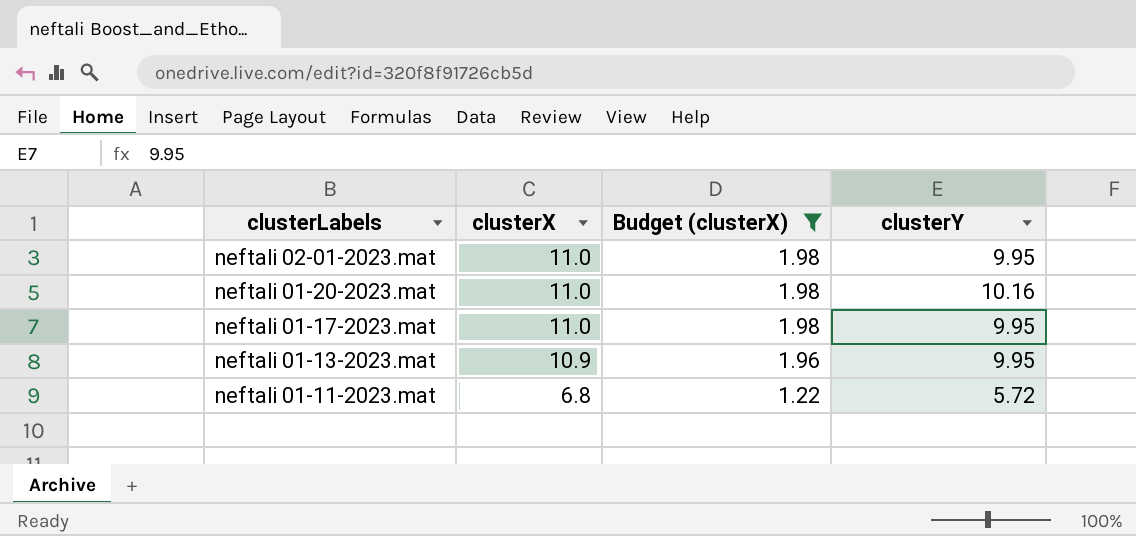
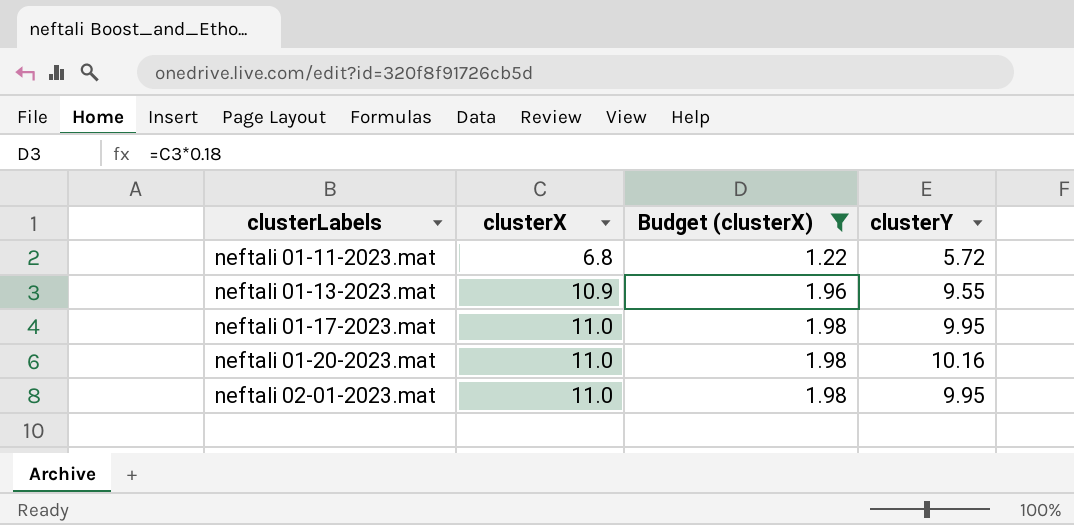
row order: clusterLabels descending -> clusterLabels ascending
neftali 01-13-2023.mat | clusterY: 9.95 -> 9.55

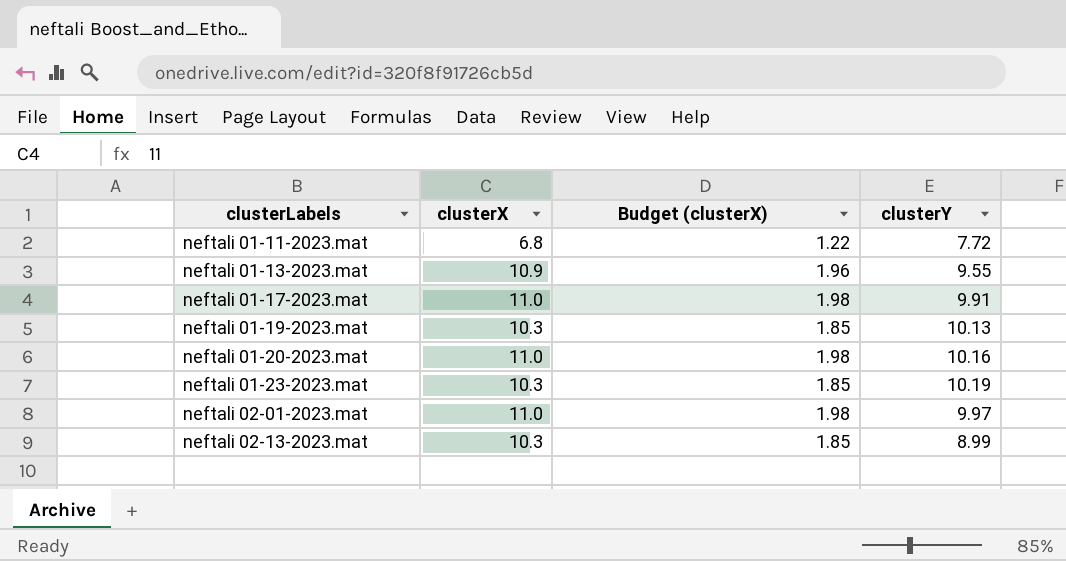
filter: Budget (clusterX) != 1.85 -> none
neftali 01-11-2023.mat | clusterY: 5.72 -> 7.72
neftali 01-17-2023.mat | clusterY: 9.95 -> 9.91
neftali 02-01-2023.mat | clusterY: 9.95 -> 9.97

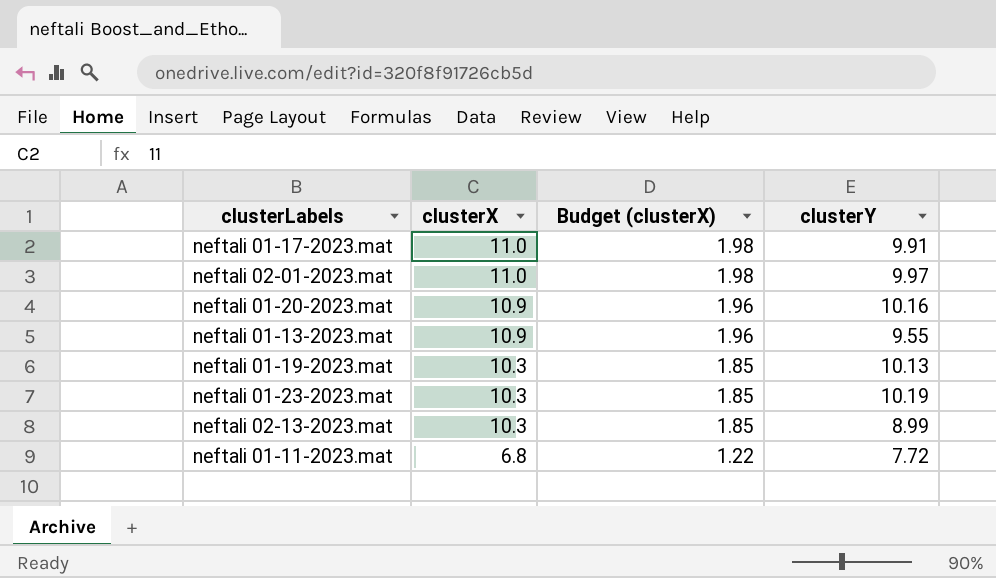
row order: clusterLabels ascending -> clusterX descending
neftali 01-20-2023.mat | clusterX: 11.0 -> 10.9
neftali 01-20-2023.mat | Budget (clusterX): 1.98 -> 1.96

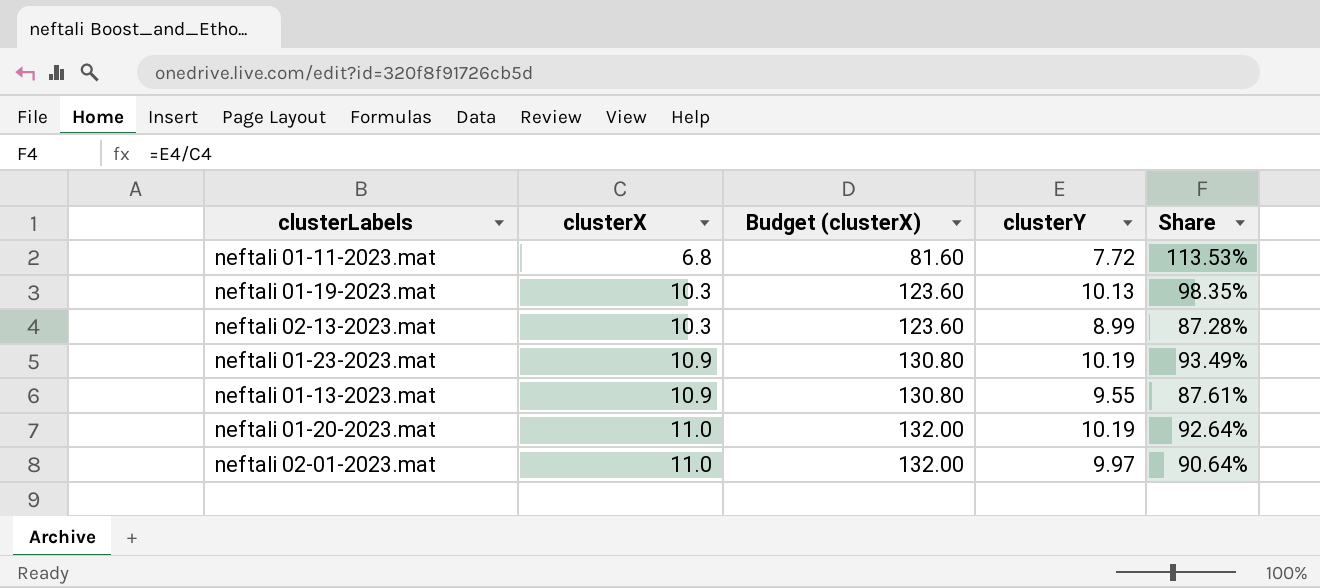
row order: clusterX descending -> clusterX ascending
column Budget (clusterX) | formula: [clusterX] * 0.18 -> [clusterX] * 12
column Share | formula: none -> [clusterY] / [clusterX]
row neftali 01-17-2023.mat: 11.0 | 1.98 | 9.91 -> none
neftali 01-23-2023.mat | clusterX: 10.3 -> 10.9
neftali 01-20-2023.mat | clusterX: 10.9 -> 11.0
neftali 01-20-2023.mat | clusterY: 10.16 -> 10.19

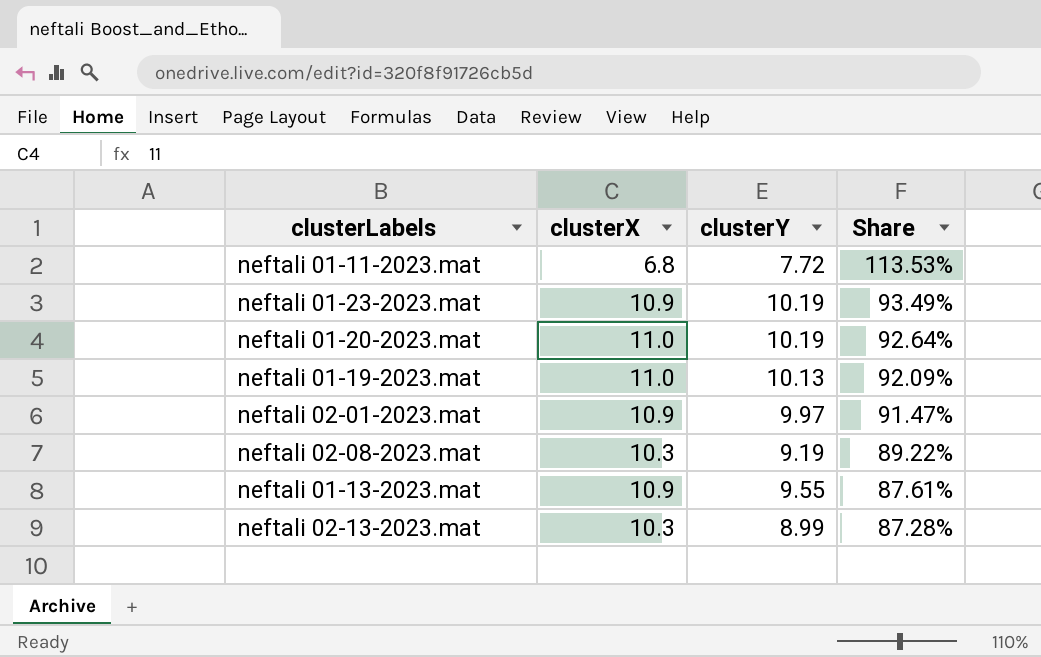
row order: clusterX ascending -> Share descending
column Budget (clusterX) | formula: [clusterX] * 12 -> none
neftali 01-19-2023.mat | clusterX: 10.3 -> 11.0
neftali 01-19-2023.mat | Share: 98.35% -> 92.09%
neftali 02-01-2023.mat | clusterX: 11.0 -> 10.9
neftali 02-01-2023.mat | Share: 90.64% -> 91.47%
row neftali 02-08-2023.mat: none -> 10.3 | 9.19 | 89.22%

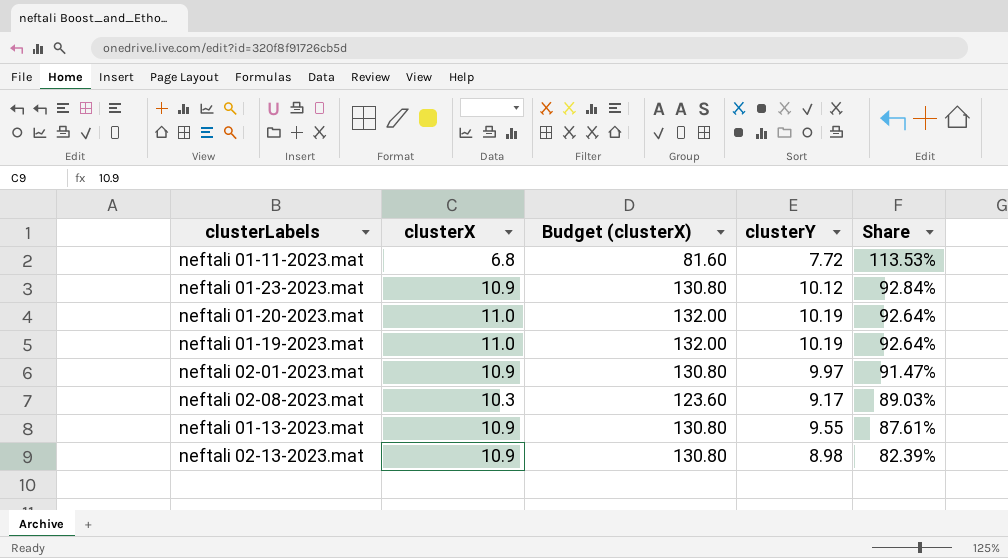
column Budget (clusterX) | formula: none -> [clusterX] * 12
neftali 01-23-2023.mat | clusterY: 10.19 -> 10.12
neftali 01-23-2023.mat | Share: 93.49% -> 92.84%
neftali 01-19-2023.mat | clusterY: 10.13 -> 10.19
neftali 01-19-2023.mat | Share: 92.09% -> 92.64%
neftali 02-08-2023.mat | clusterY: 9.19 -> 9.17
neftali 02-08-2023.mat | Share: 89.22% -> 89.03%
neftali 02-13-2023.mat | clusterX: 10.3 -> 10.9
neftali 02-13-2023.mat | clusterY: 8.99 -> 8.98
neftali 02-13-2023.mat | Share: 87.28% -> 82.39%

